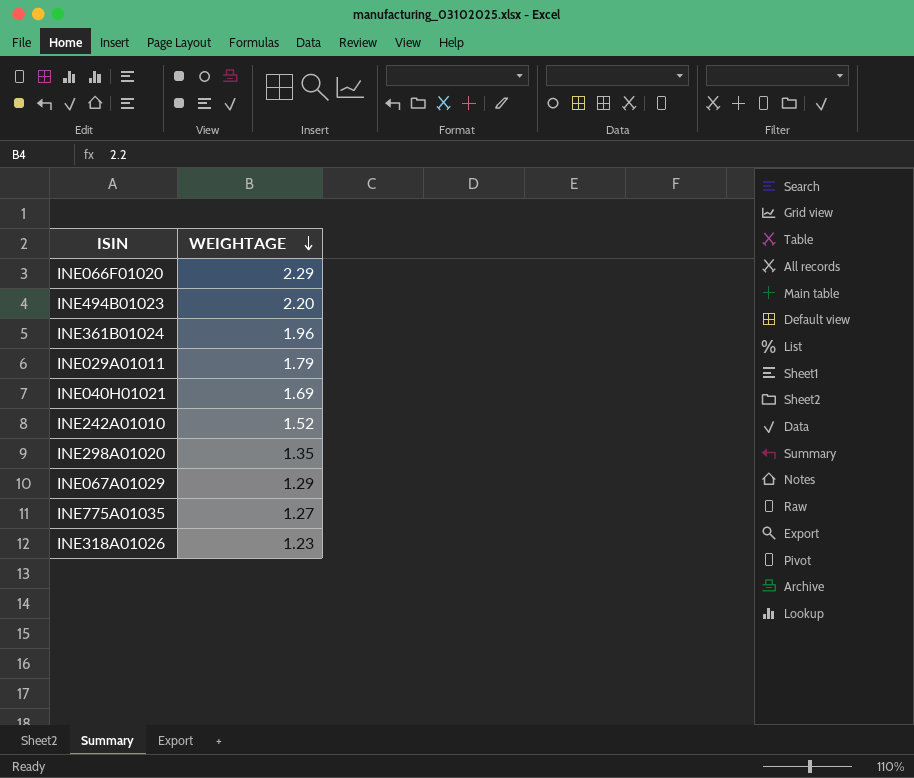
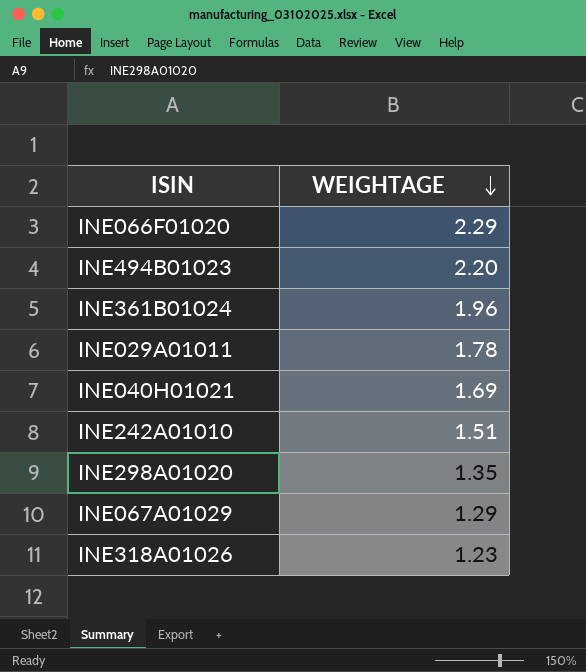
row INE775A01035: 1.27 -> none
INE029A01011 | WEIGHTAGE: 1.79 -> 1.78
INE242A01010 | WEIGHTAGE: 1.52 -> 1.51

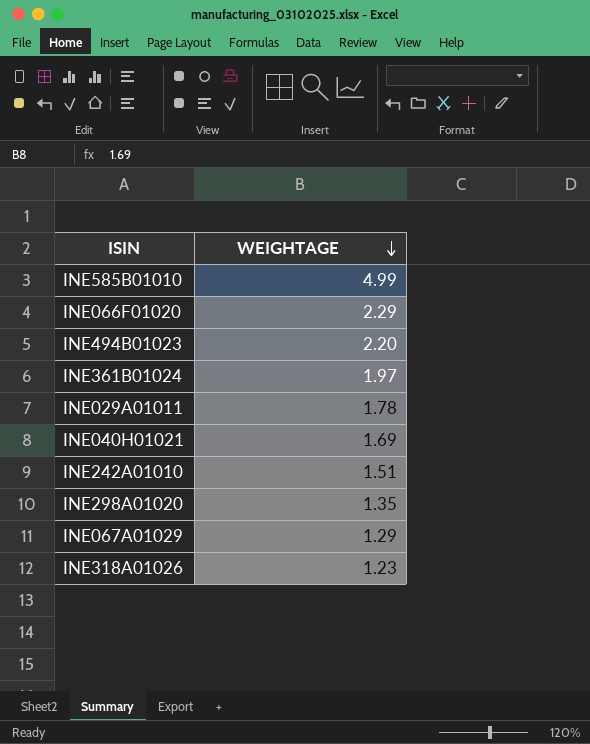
row INE585B01010: none -> 4.99
INE361B01024 | WEIGHTAGE: 1.96 -> 1.97

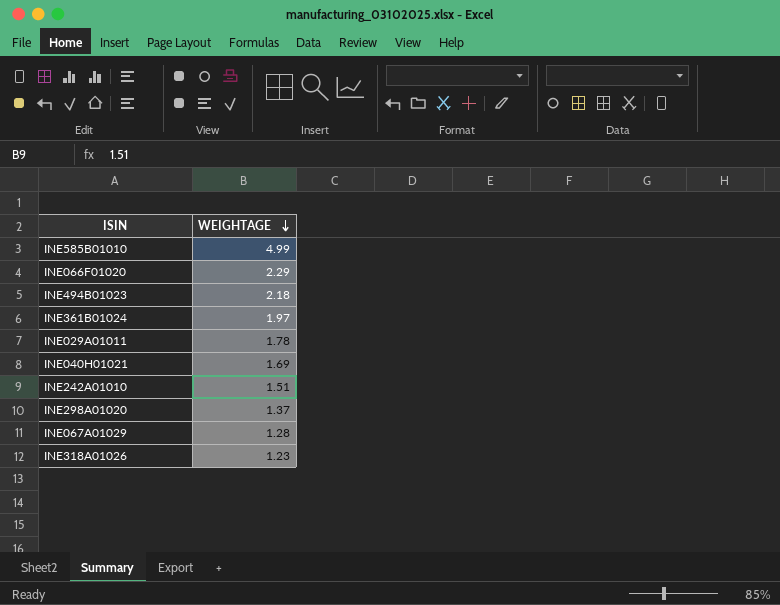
INE494B01023 | WEIGHTAGE: 2.20 -> 2.18
INE298A01020 | WEIGHTAGE: 1.35 -> 1.37
INE067A01029 | WEIGHTAGE: 1.29 -> 1.28

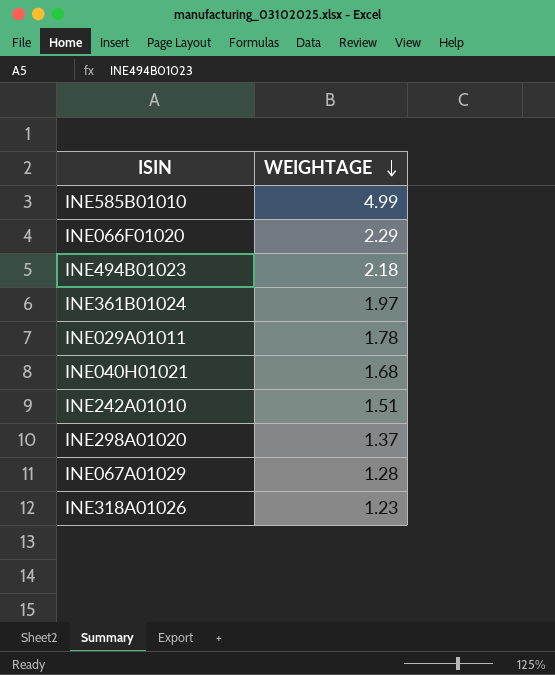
INE040H01021 | WEIGHTAGE: 1.69 -> 1.68

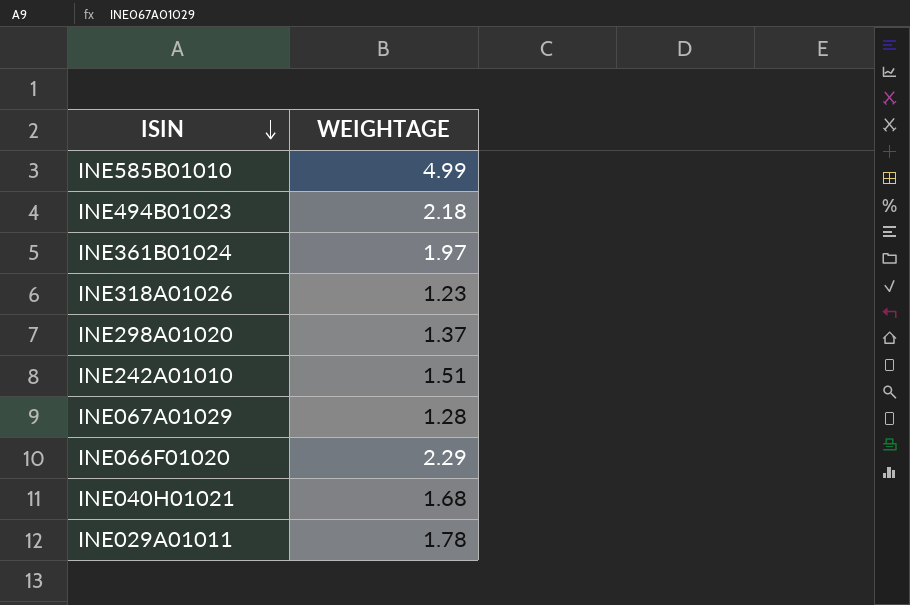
row order: WEIGHTAGE descending -> ISIN descending

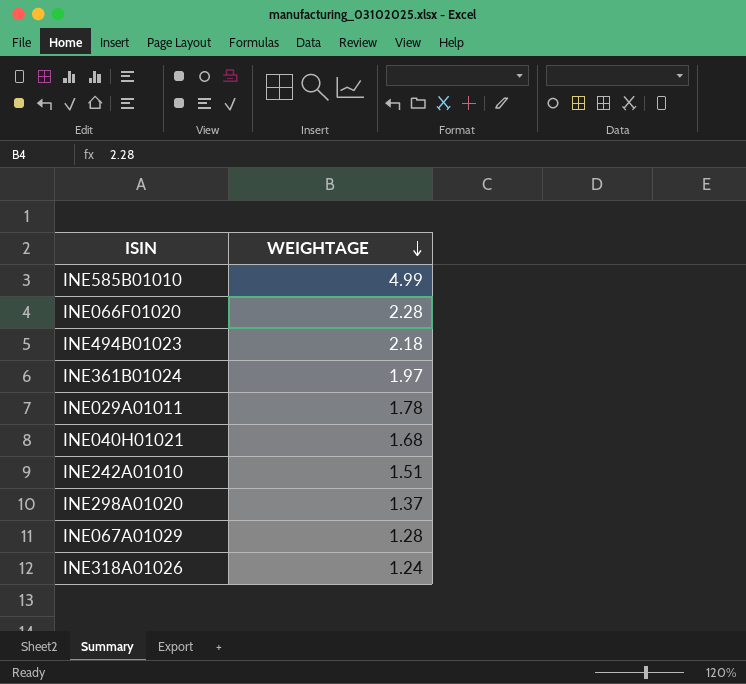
row order: ISIN descending -> WEIGHTAGE descending
INE066F01020 | WEIGHTAGE: 2.29 -> 2.28
INE318A01026 | WEIGHTAGE: 1.23 -> 1.24

